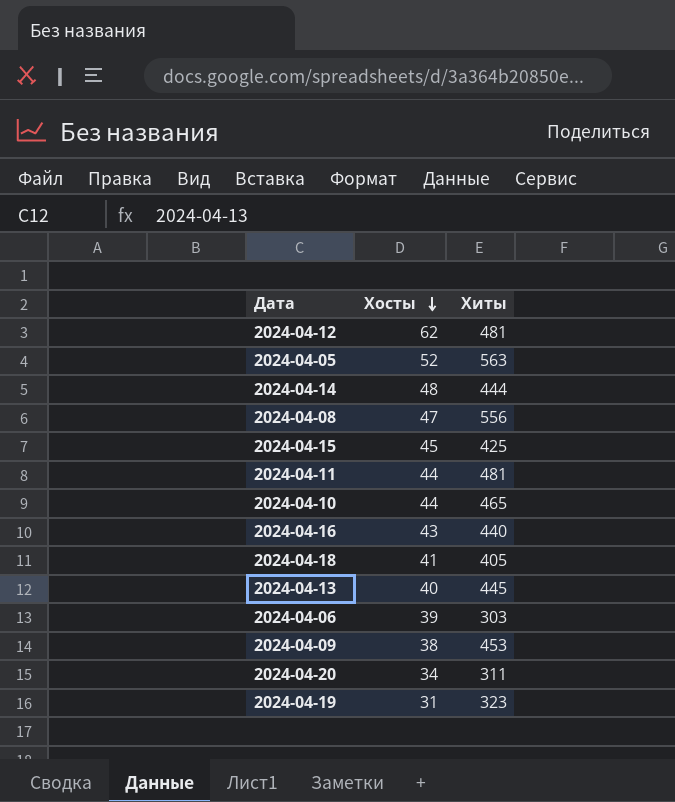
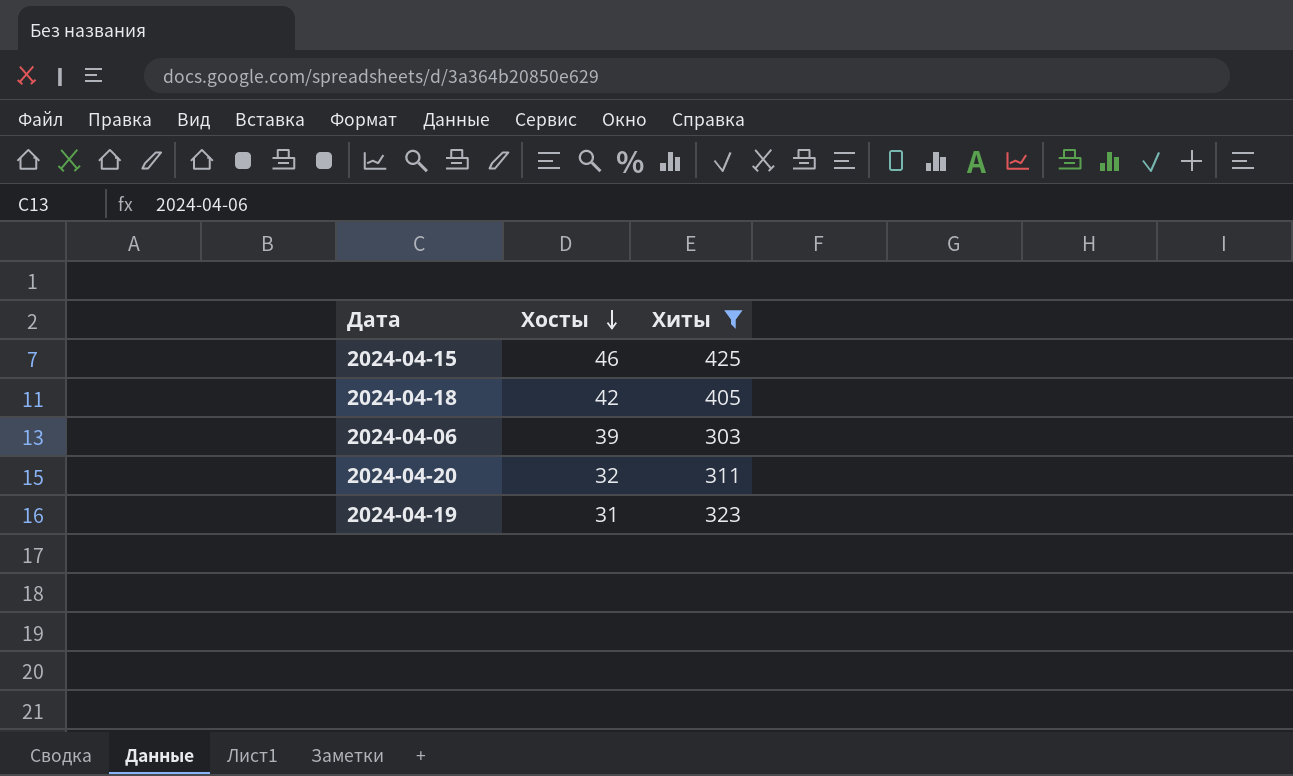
filter: none -> Хиты <= 425
2024-04-15 | Хосты: 45 -> 46
2024-04-18 | Хосты: 41 -> 42
2024-04-20 | Хосты: 34 -> 32

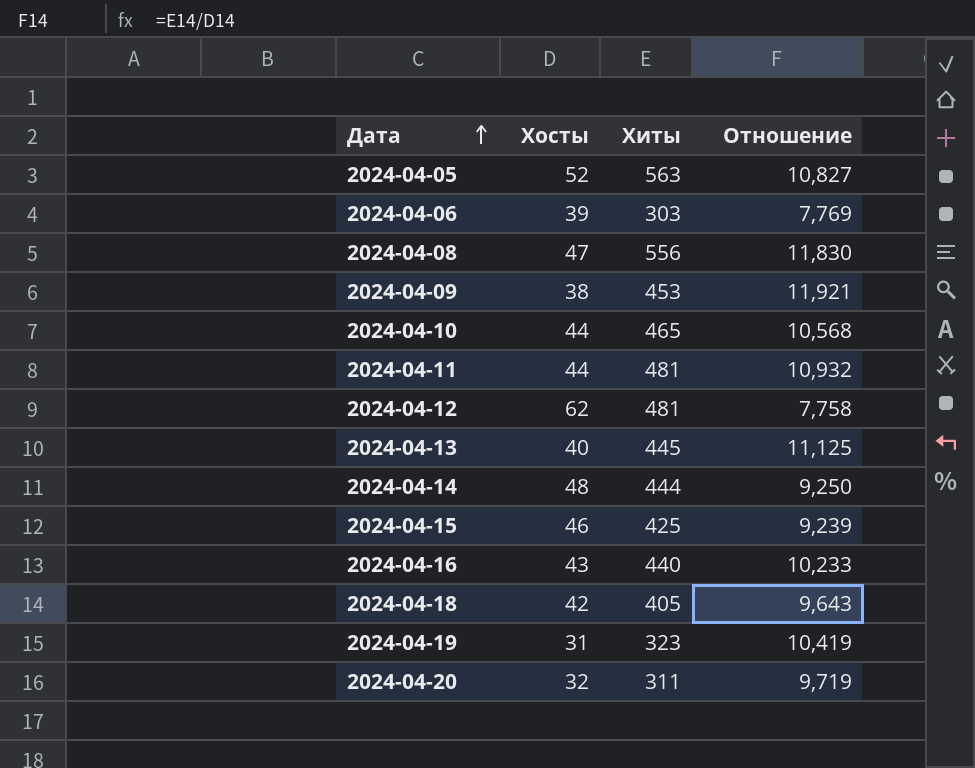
filter: Хиты <= 425 -> none
row order: Хосты descending -> Дата ascending
column Отношение | formula: none -> [Хиты] / [Хосты]

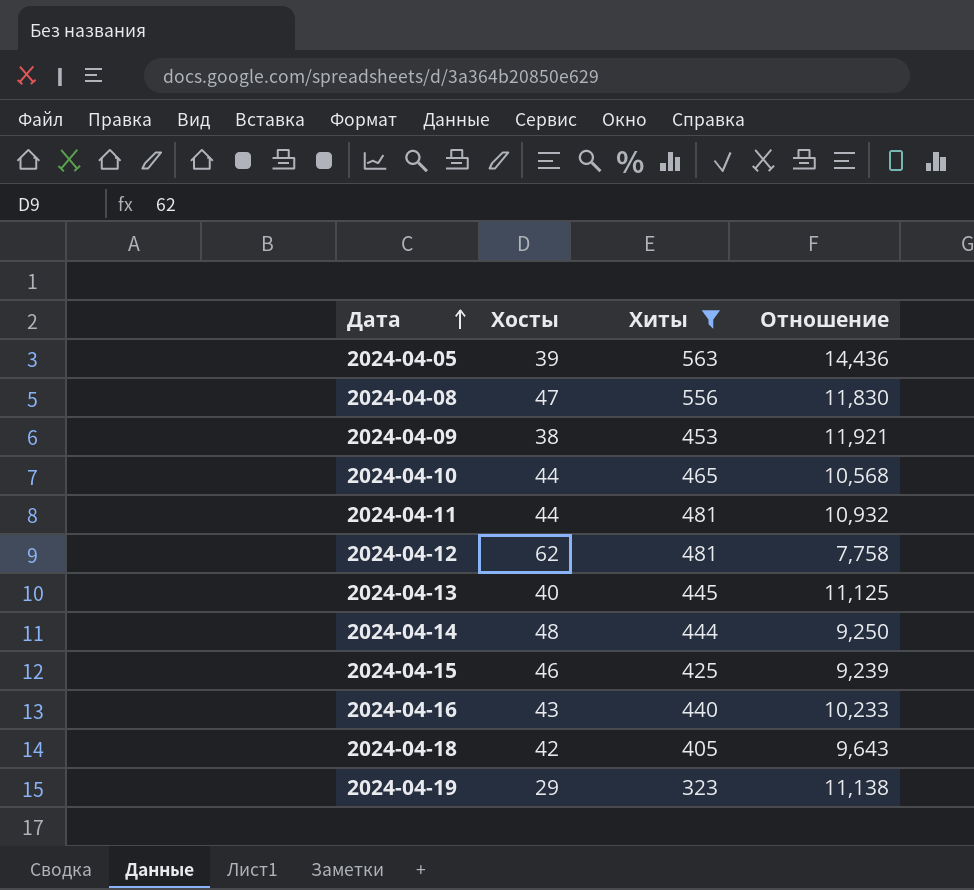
filter: none -> Хиты >= 323
2024-04-05 | Хосты: 52 -> 39
2024-04-05 | Отношение: 10,827 -> 14,436
2024-04-19 | Хосты: 31 -> 29
2024-04-19 | Отношение: 10,419 -> 11,138

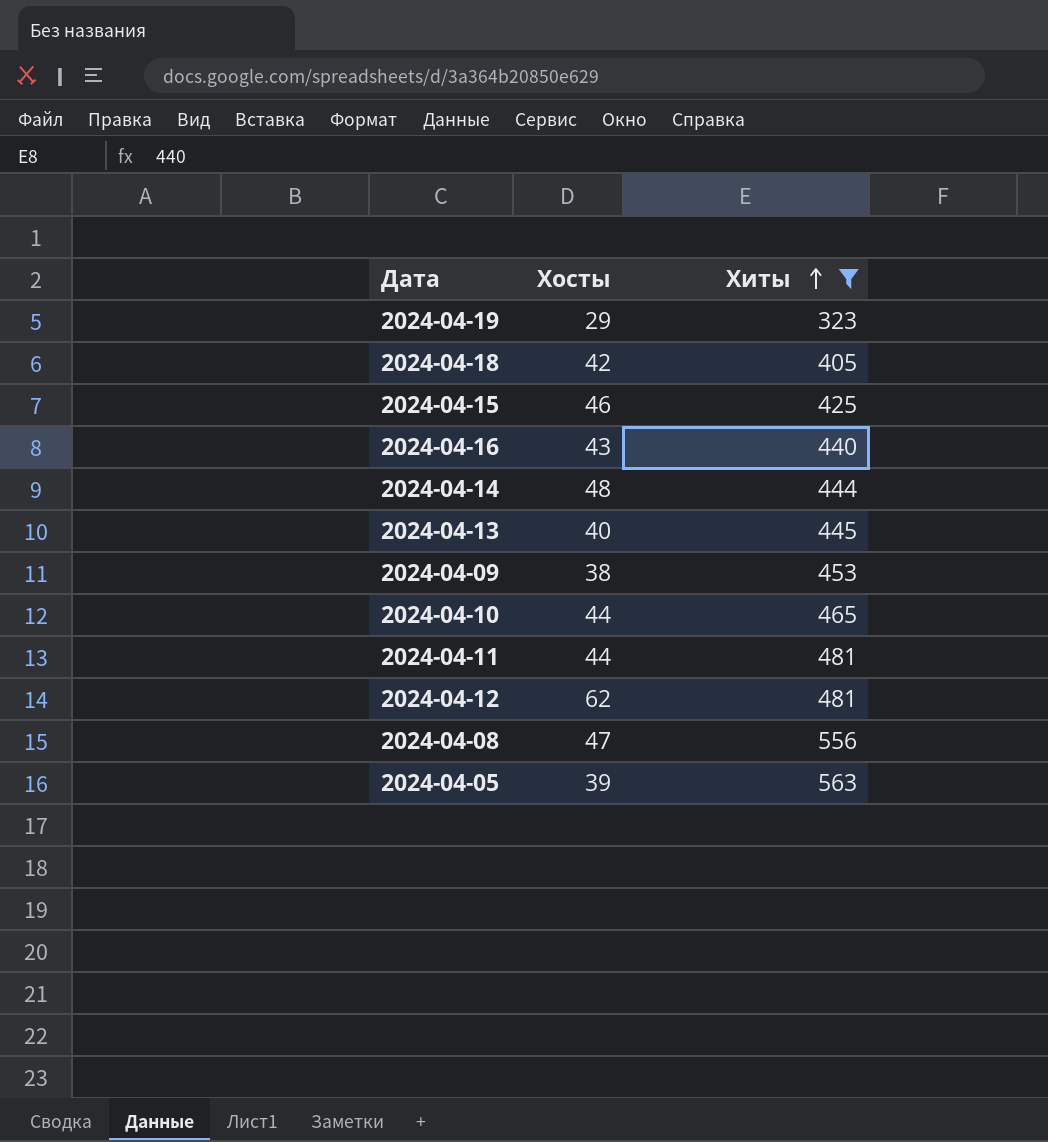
row order: Дата ascending -> Хиты ascending
column Отношение | formula: [Хиты] / [Хосты] -> none

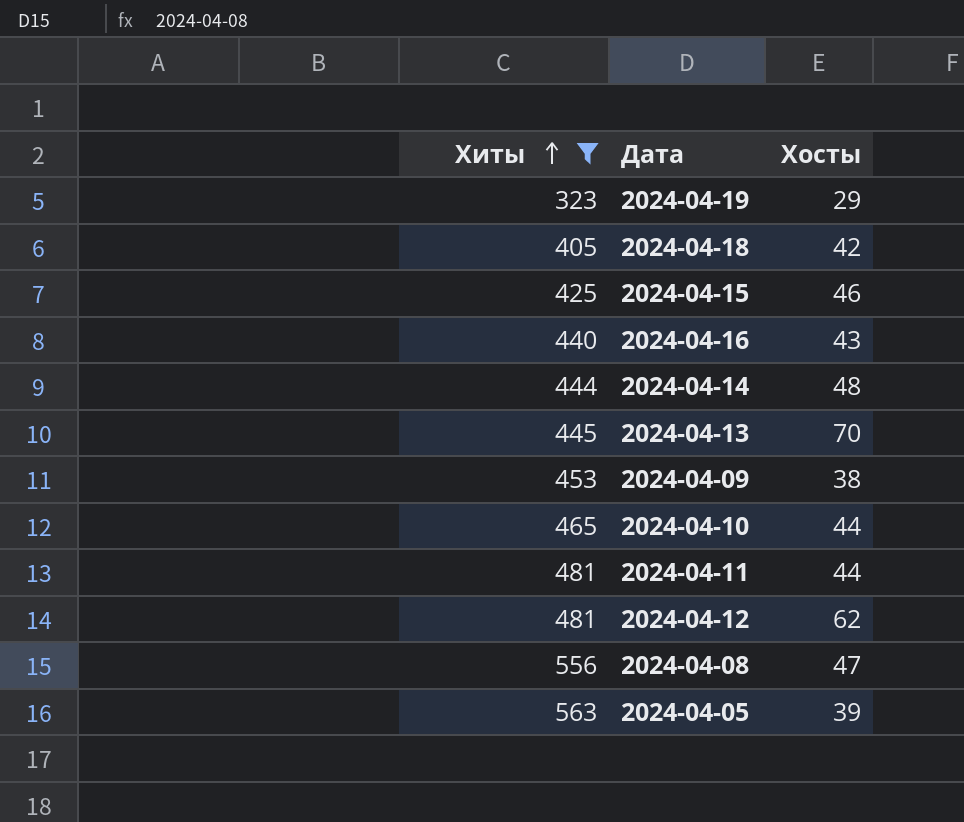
column Хиты | position: 3 -> 1
2024-04-13 | Хосты: 40 -> 70

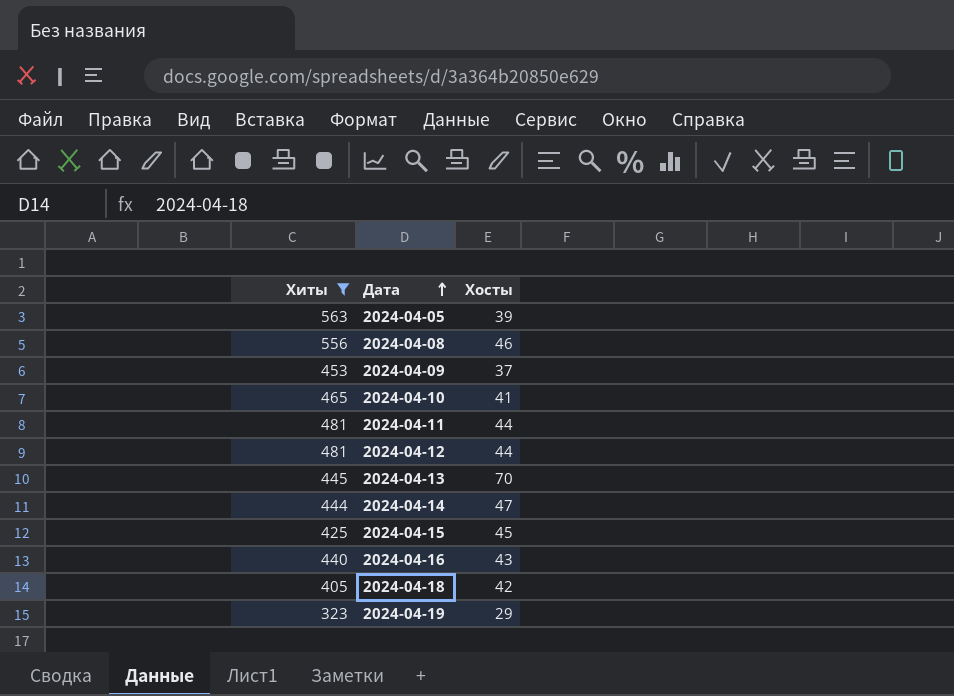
row order: Хиты ascending -> Дата ascending
2024-04-08 | Хосты: 47 -> 46
2024-04-09 | Хосты: 38 -> 37
2024-04-10 | Хосты: 44 -> 41
2024-04-12 | Хосты: 62 -> 44
2024-04-14 | Хосты: 48 -> 47
2024-04-15 | Хосты: 46 -> 45

